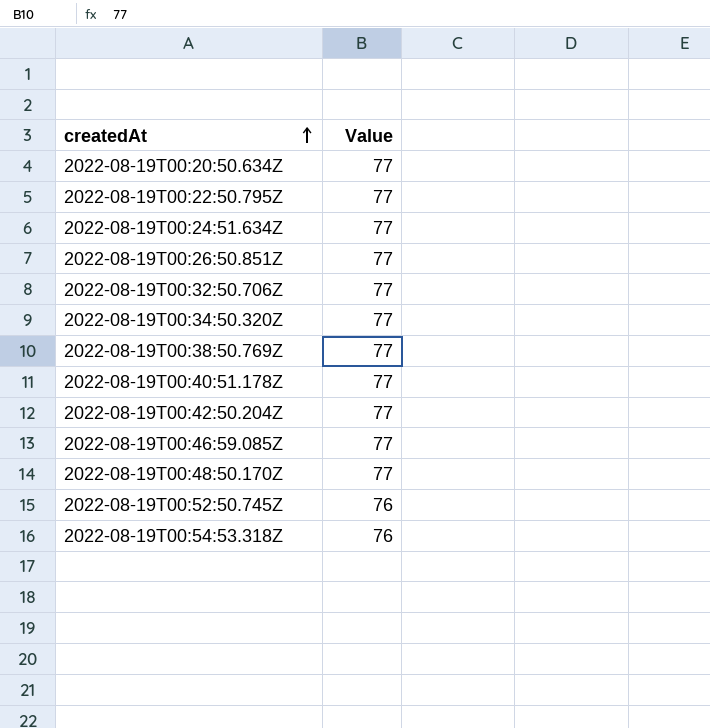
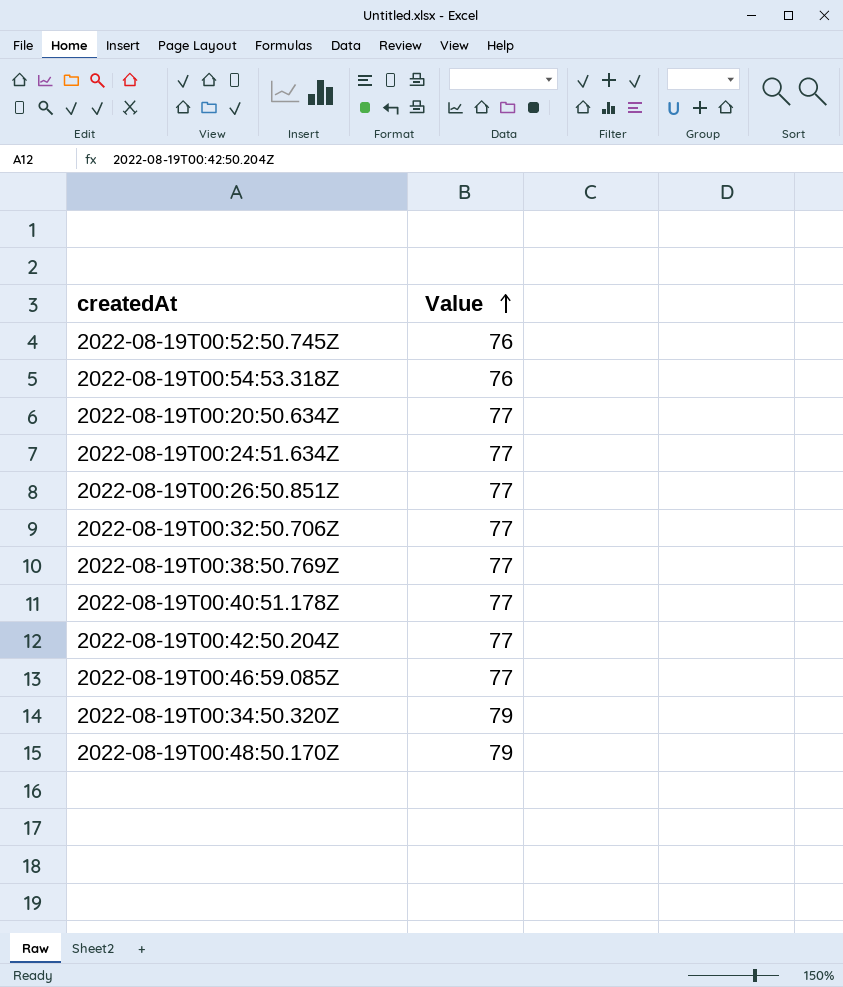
row order: createdAt ascending -> Value ascending
row 2022-08-19T00:22:50.795Z: 77 -> none
2022-08-19T00:34:50.320Z | Value: 77 -> 79
2022-08-19T00:48:50.170Z | Value: 77 -> 79

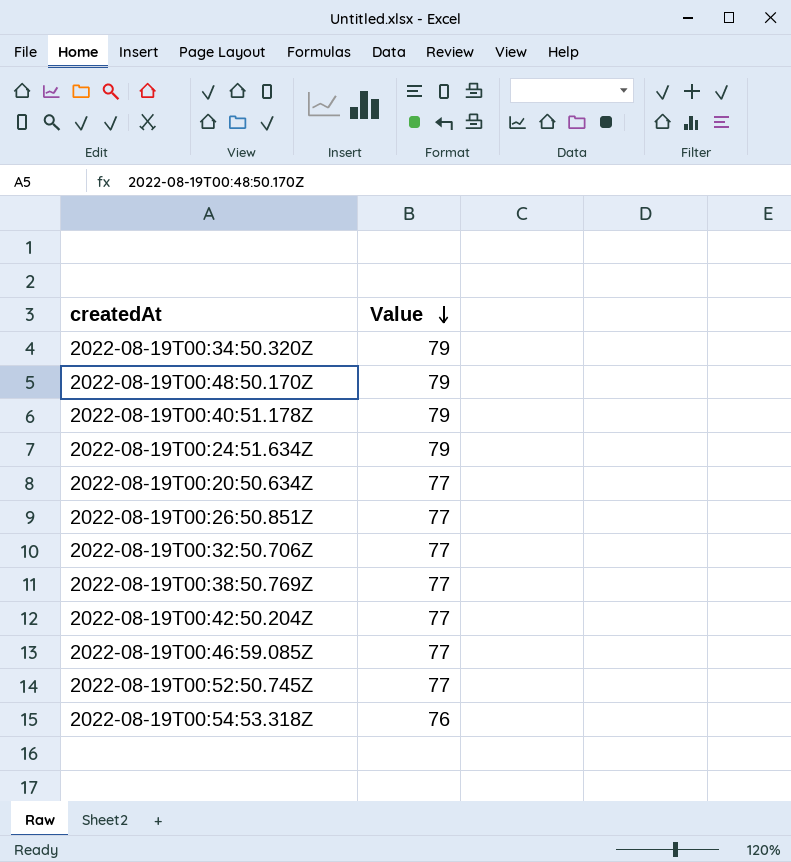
row order: Value ascending -> Value descending
2022-08-19T00:40:51.178Z | Value: 77 -> 79
2022-08-19T00:24:51.634Z | Value: 77 -> 79
2022-08-19T00:52:50.745Z | Value: 76 -> 77

